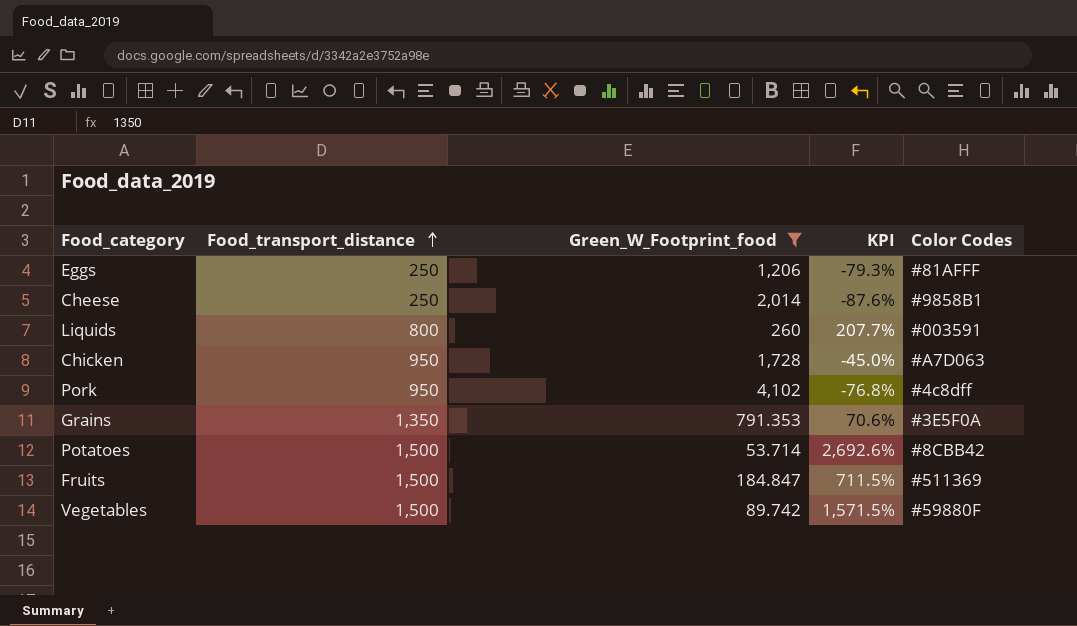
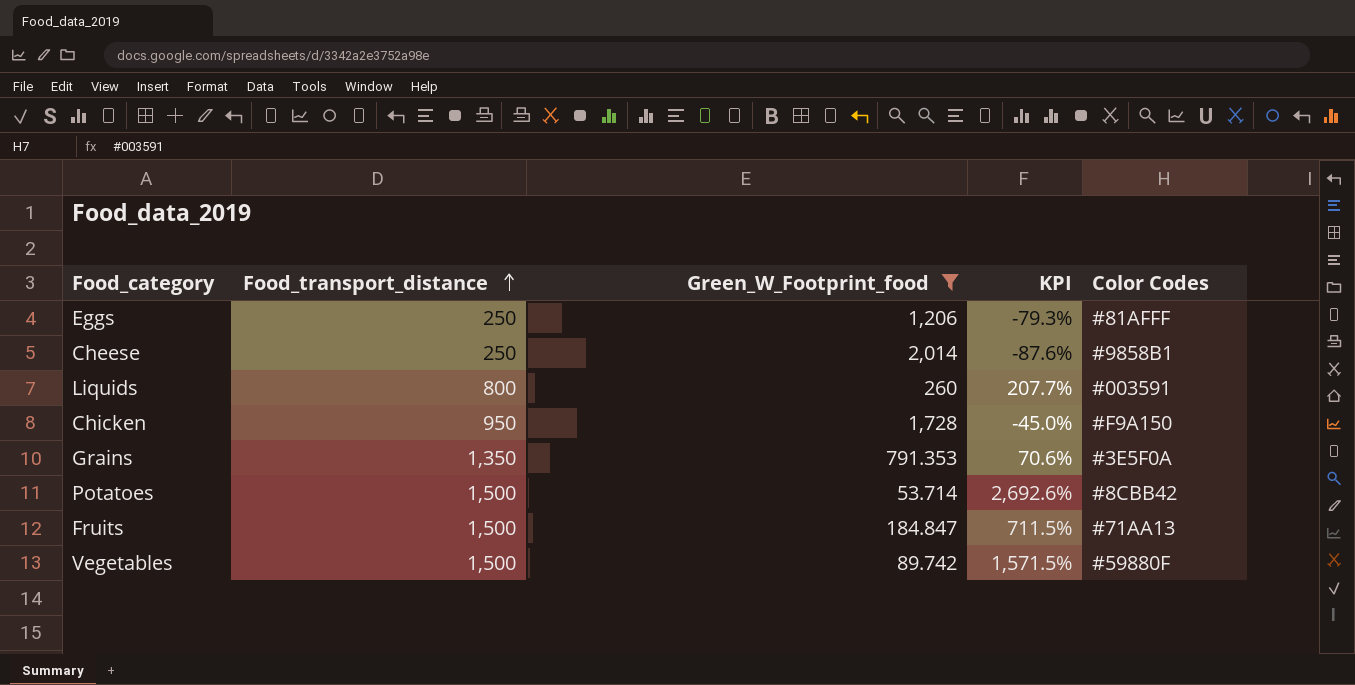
row Pork: 950 | 4,102 | -76.8% | #4c8dff -> none
Chicken | Color Codes: #A7D063 -> #F9A150
Fruits | Color Codes: #511369 -> #71AA13

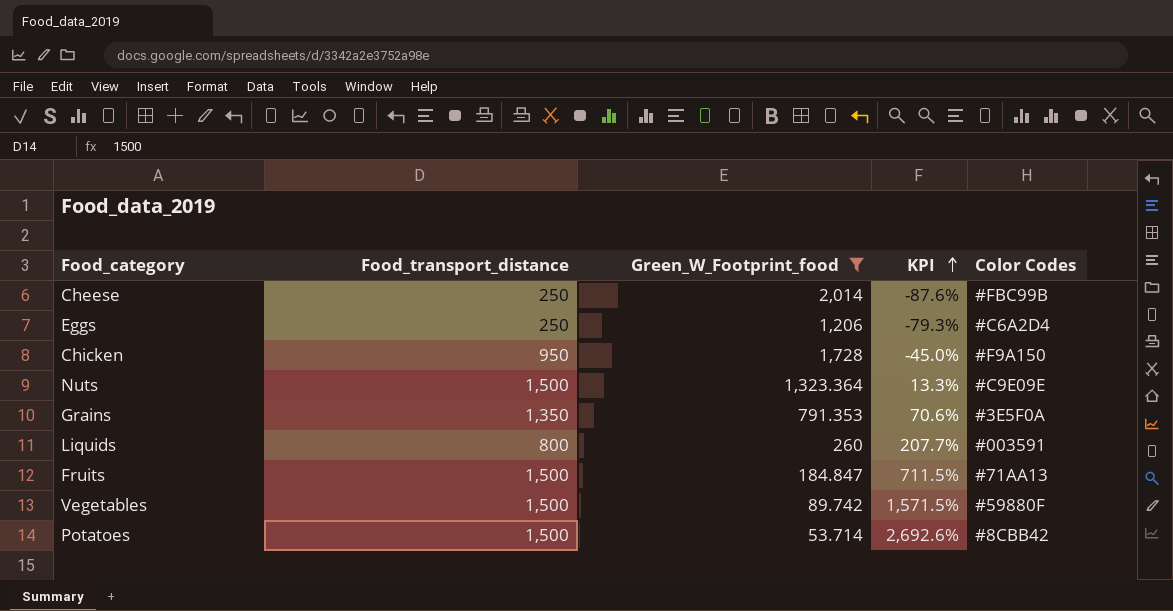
row order: Food_transport_distance ascending -> KPI ascending
Cheese | Color Codes: #9858B1 -> #FBC99B
Eggs | Color Codes: #81AFFF -> #C6A2D4
row Nuts: none -> 1,500 | 1,323.364 | 13.3% | #C9E09E

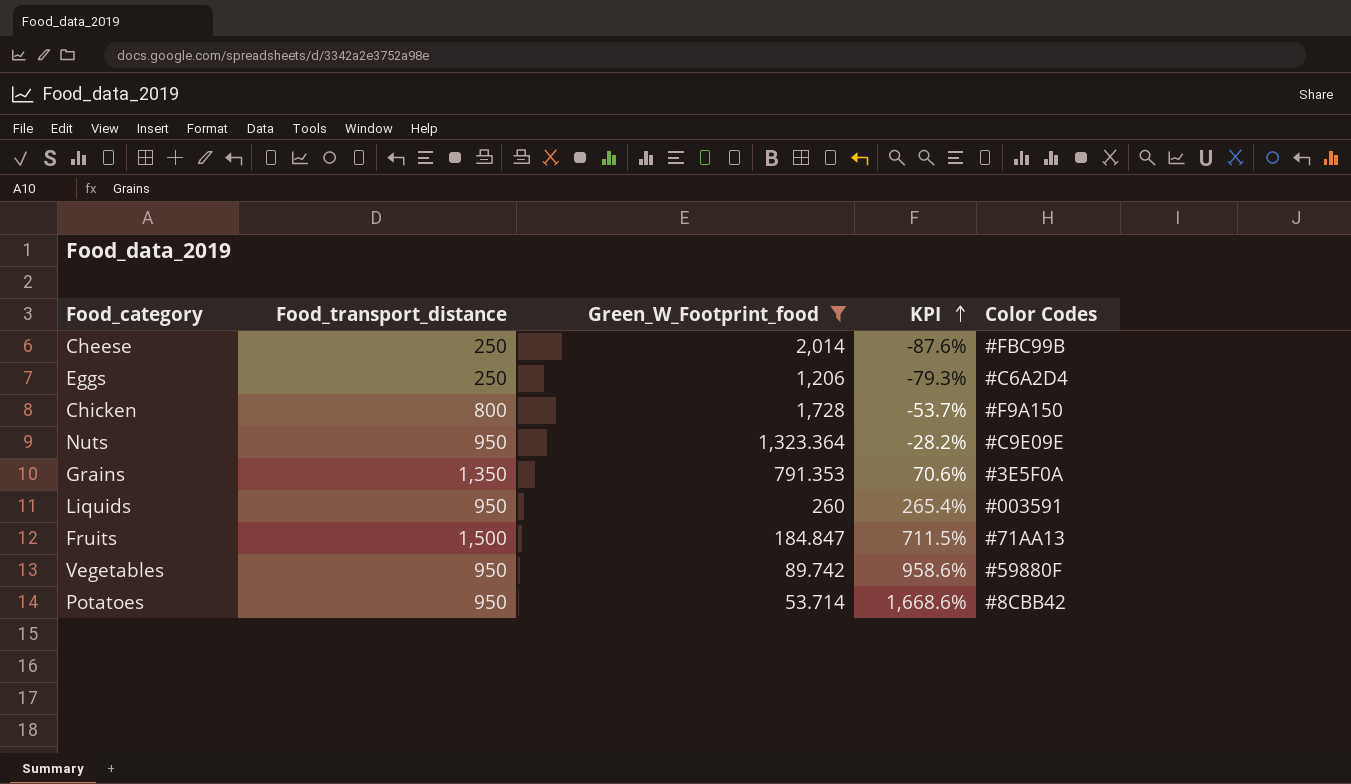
Chicken | Food_transport_distance: 950 -> 800
Chicken | KPI: -45.0% -> -53.7%
Nuts | Food_transport_distance: 1,500 -> 950
Nuts | KPI: 13.3% -> -28.2%
Liquids | Food_transport_distance: 800 -> 950
Liquids | KPI: 207.7% -> 265.4%
Vegetables | Food_transport_distance: 1,500 -> 950
Vegetables | KPI: 1,571.5% -> 958.6%
Potatoes | Food_transport_distance: 1,500 -> 950
Potatoes | KPI: 2,692.6% -> 1,668.6%

